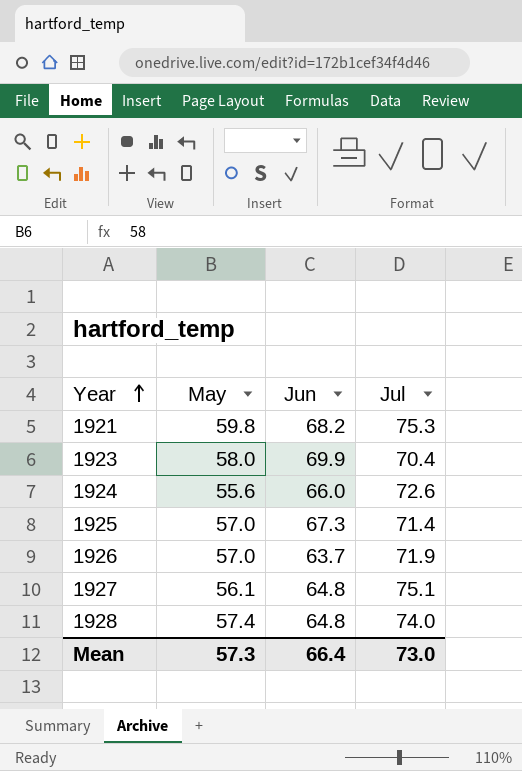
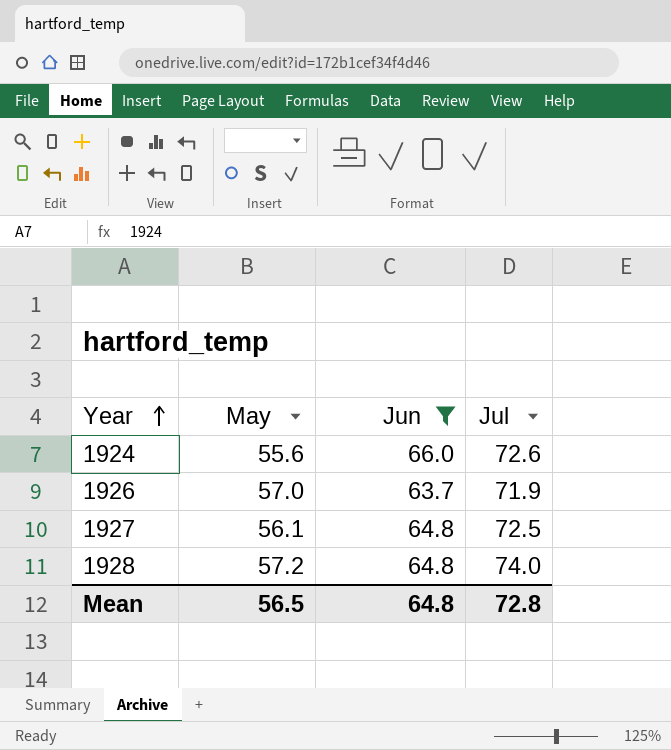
filter: none -> Jun <= 66.0
1927 | Jul: 75.1 -> 72.5
1928 | May: 57.4 -> 57.2
Mean | May: 57.3 -> 56.5
Mean | Jun: 66.4 -> 64.8
Mean | Jul: 73.0 -> 72.8

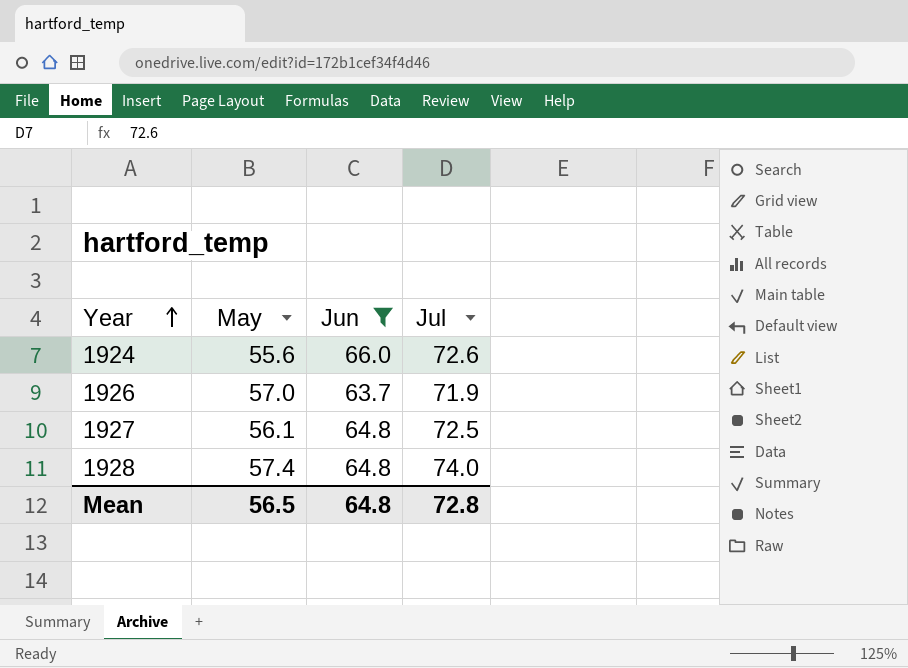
1928 | May: 57.2 -> 57.4

